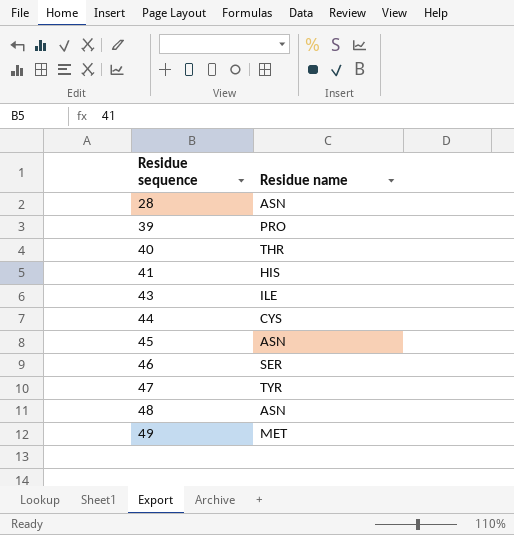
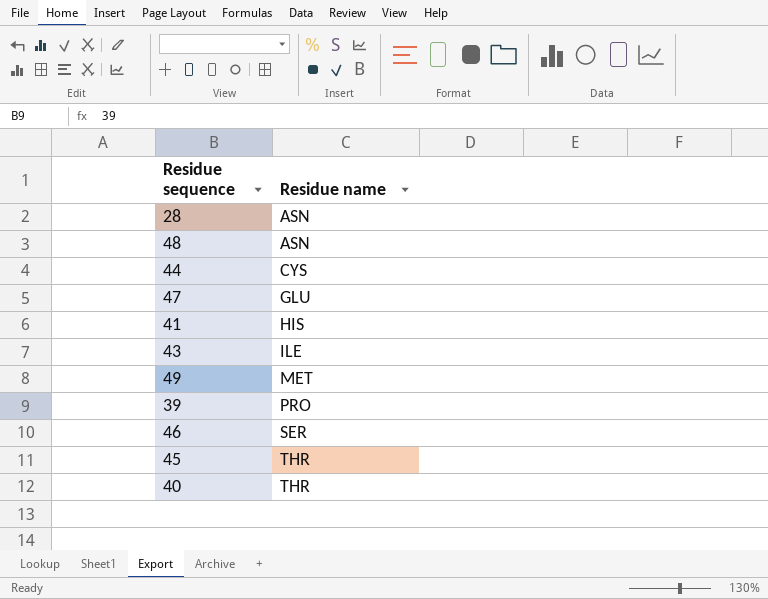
row order: Residue sequence ascending -> Residue name ascending
47 | Residue name: TYR -> GLU
45 | Residue name: ASN -> THR

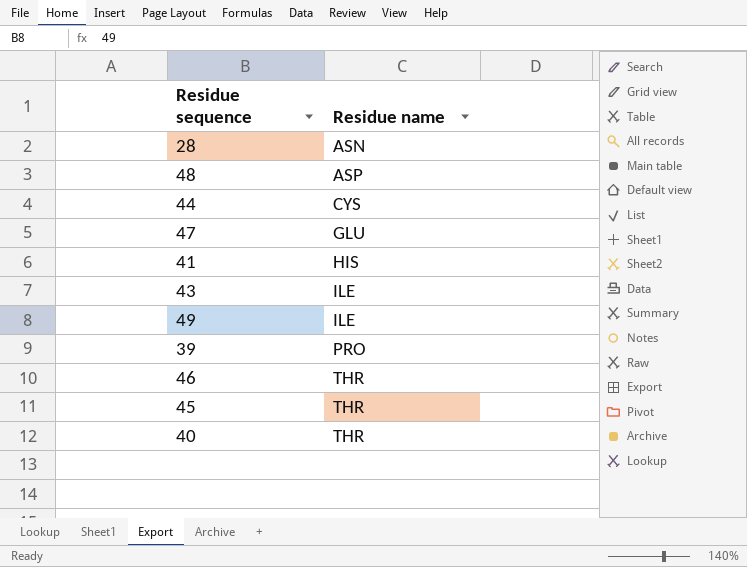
48 | Residue name: ASN -> ASP
49 | Residue name: MET -> ILE
46 | Residue name: SER -> THR

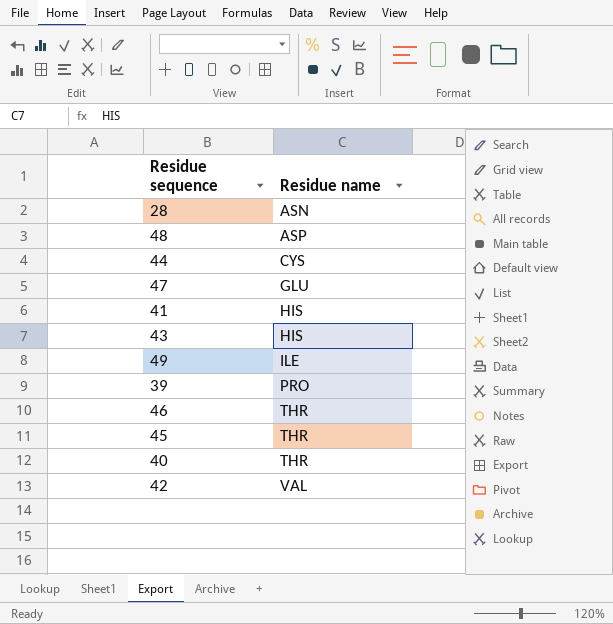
43 | Residue name: ILE -> HIS
row 42: none -> VAL

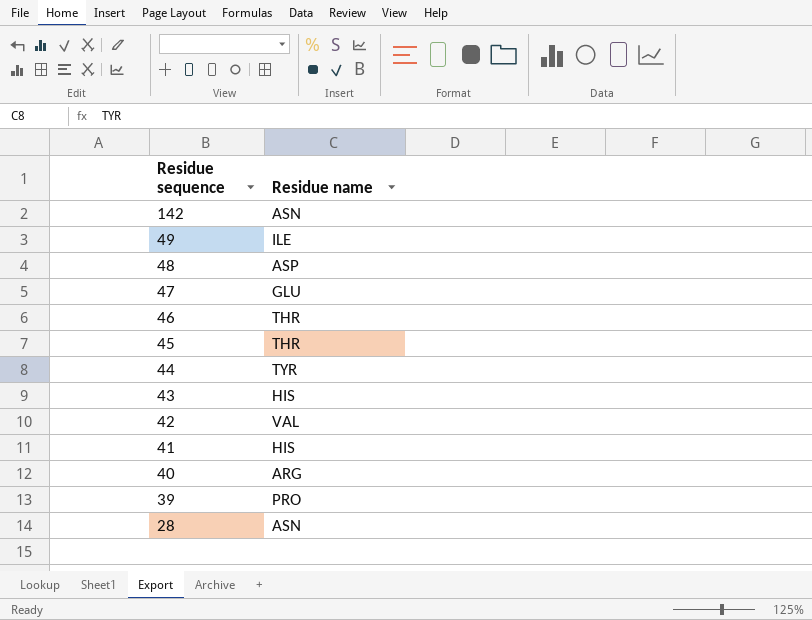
row order: Residue name ascending -> Residue sequence descending
row 142: none -> ASN
44 | Residue name: CYS -> TYR
40 | Residue name: THR -> ARG

